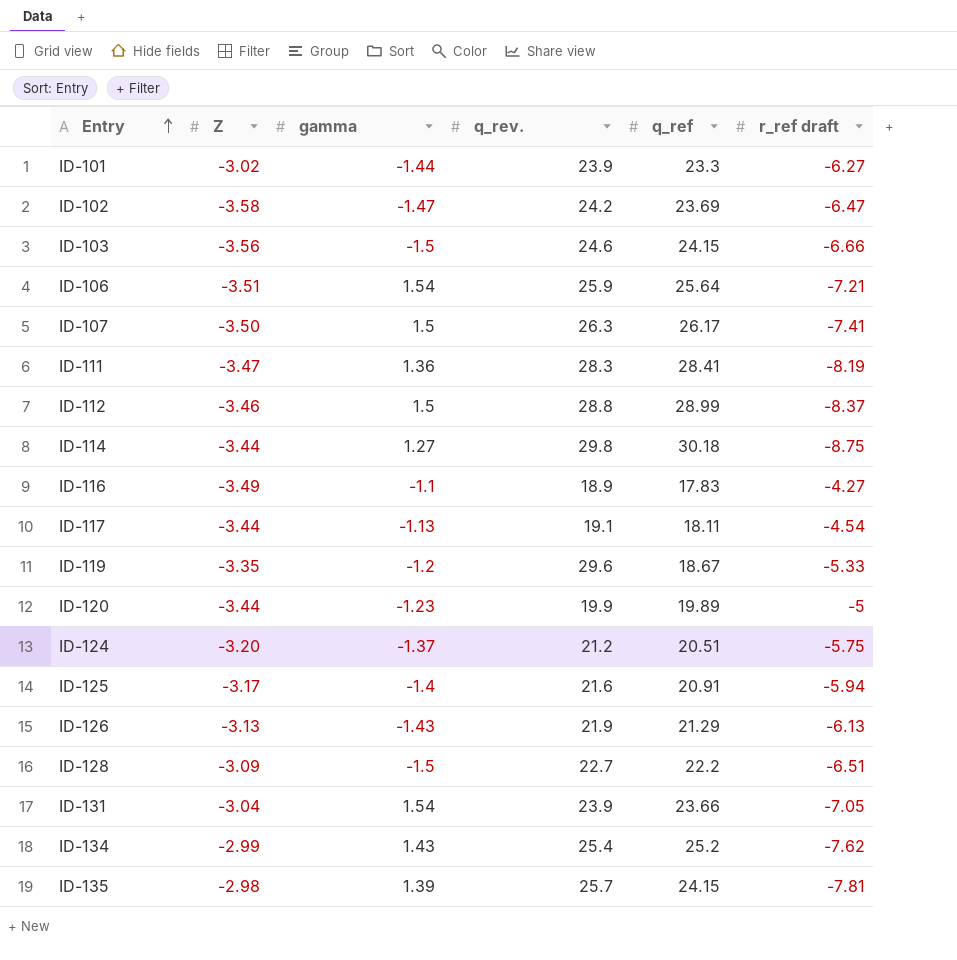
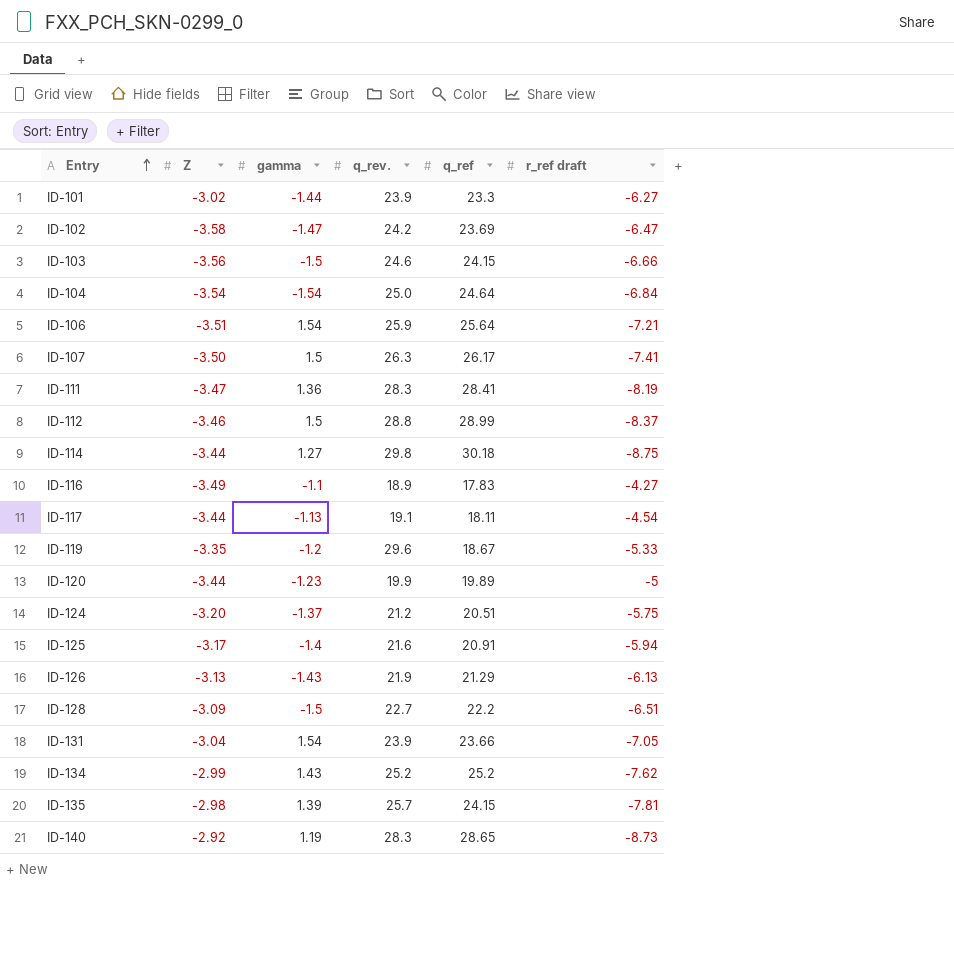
row ID-104: none -> -3.54 | -1.54 | 25.0 | 24.64 | -6.84
ID-134 | q_rev.: 25.4 -> 25.2
row ID-140: none -> -2.92 | 1.19 | 28.3 | 28.65 | -8.73

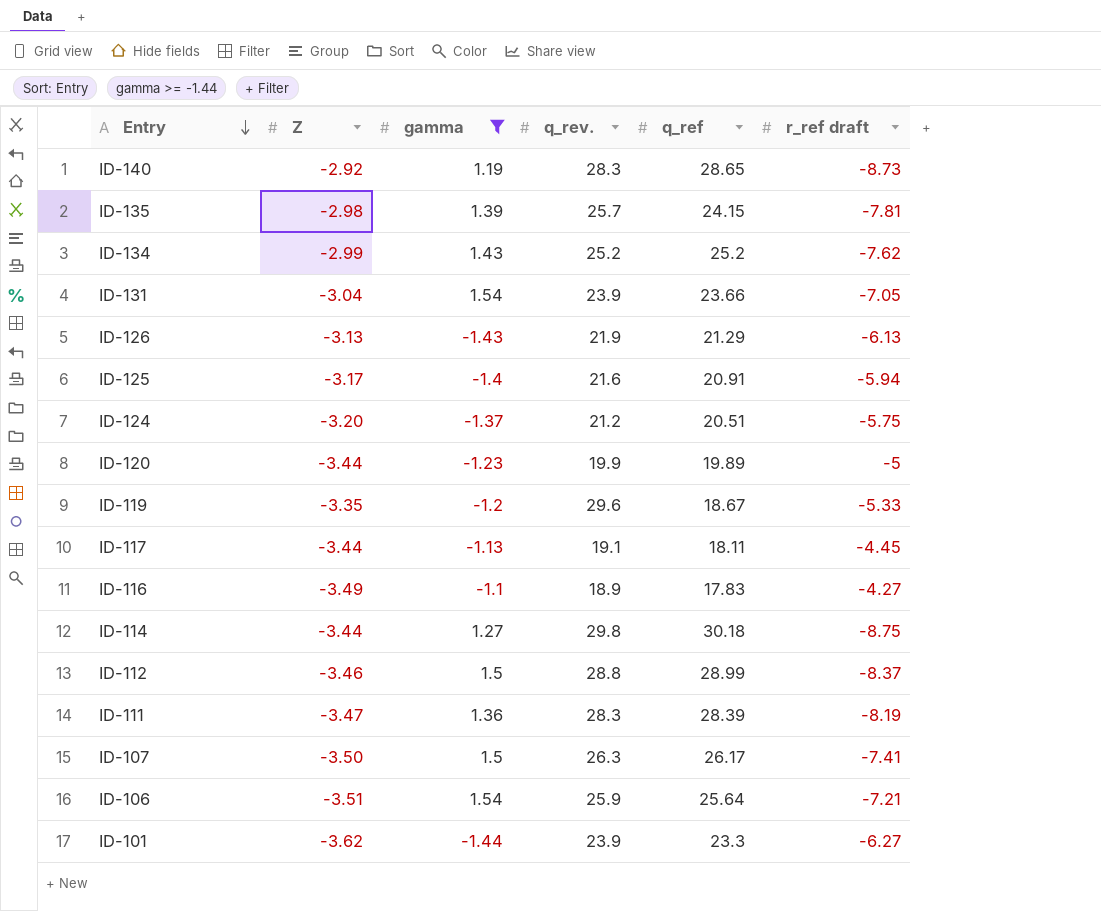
filter: none -> gamma >= -1.44
row order: Entry ascending -> Entry descending
ID-117 | r_ref draft: -4.54 -> -4.45
ID-111 | q_ref: 28.41 -> 28.39
ID-101 | Z: -3.02 -> -3.62

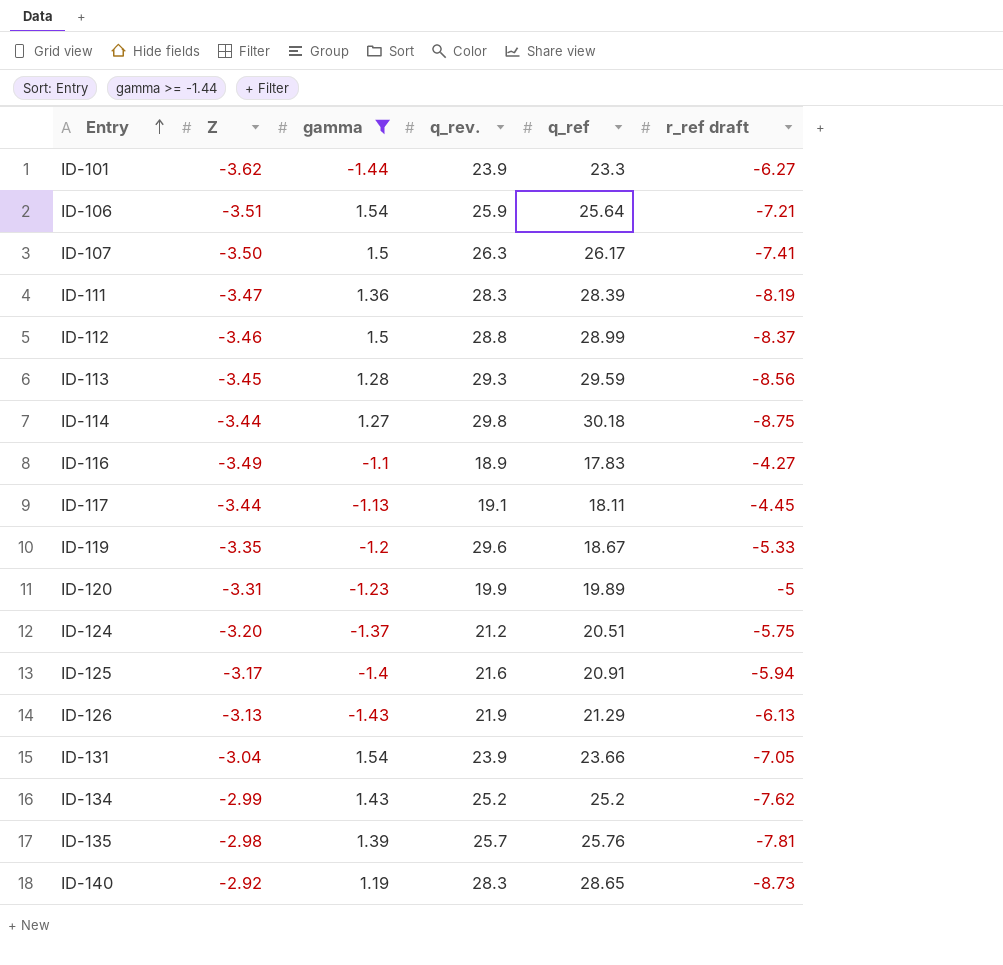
row order: Entry descending -> Entry ascending
row ID-113: none -> -3.45 | 1.28 | 29.3 | 29.59 | -8.56
ID-120 | Z: -3.44 -> -3.31
ID-135 | q_ref: 24.15 -> 25.76

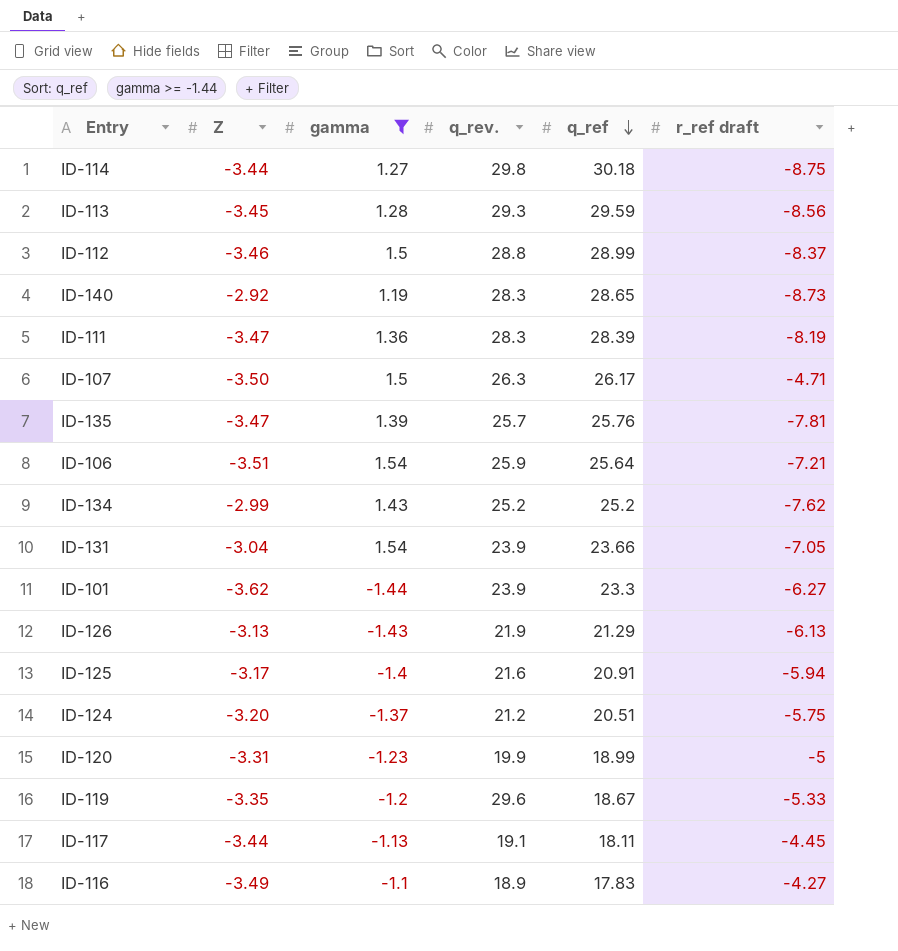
row order: Entry ascending -> q_ref descending
ID-107 | r_ref draft: -7.41 -> -4.71
ID-135 | Z: -2.98 -> -3.47
ID-120 | q_ref: 19.89 -> 18.99

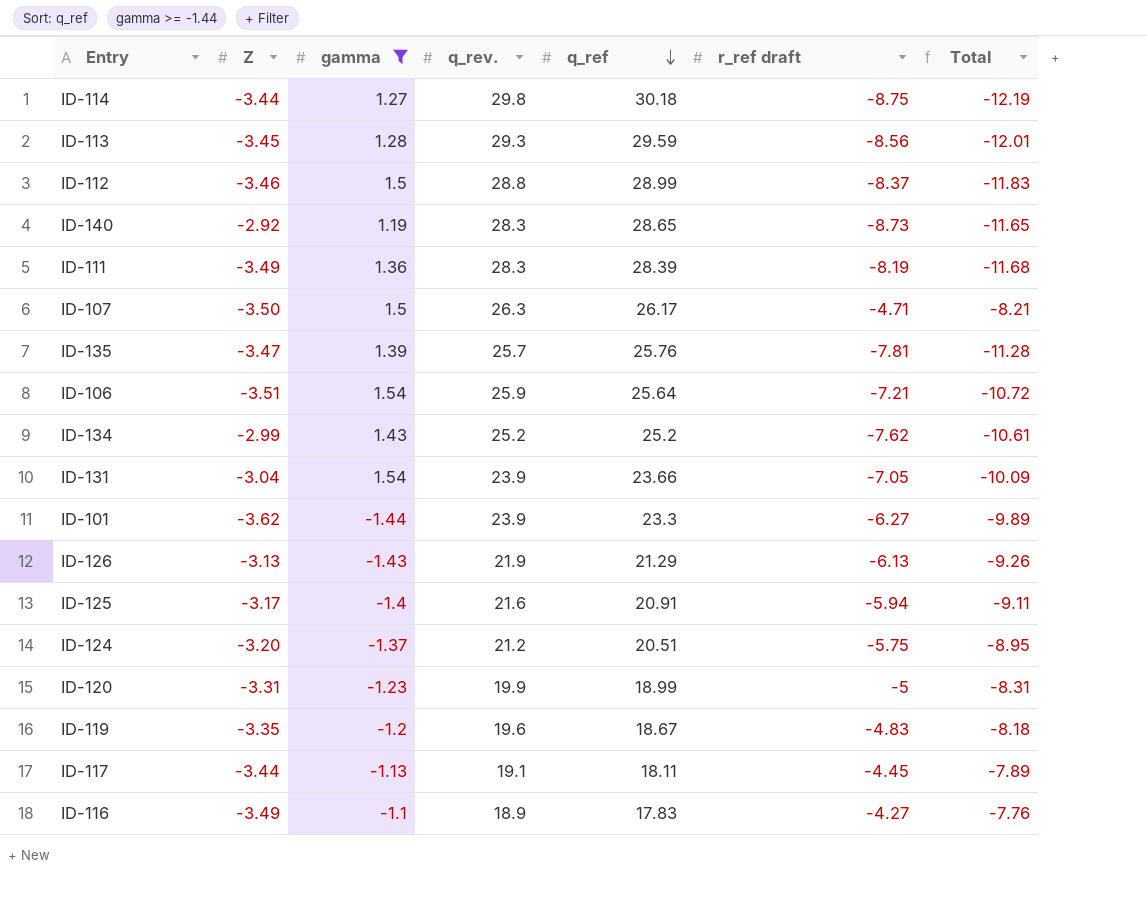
column Total | formula: none -> [Z] + [r_ref draft]
ID-111 | Z: -3.47 -> -3.49
ID-119 | q_rev.: 29.6 -> 19.6
ID-119 | r_ref draft: -5.33 -> -4.83

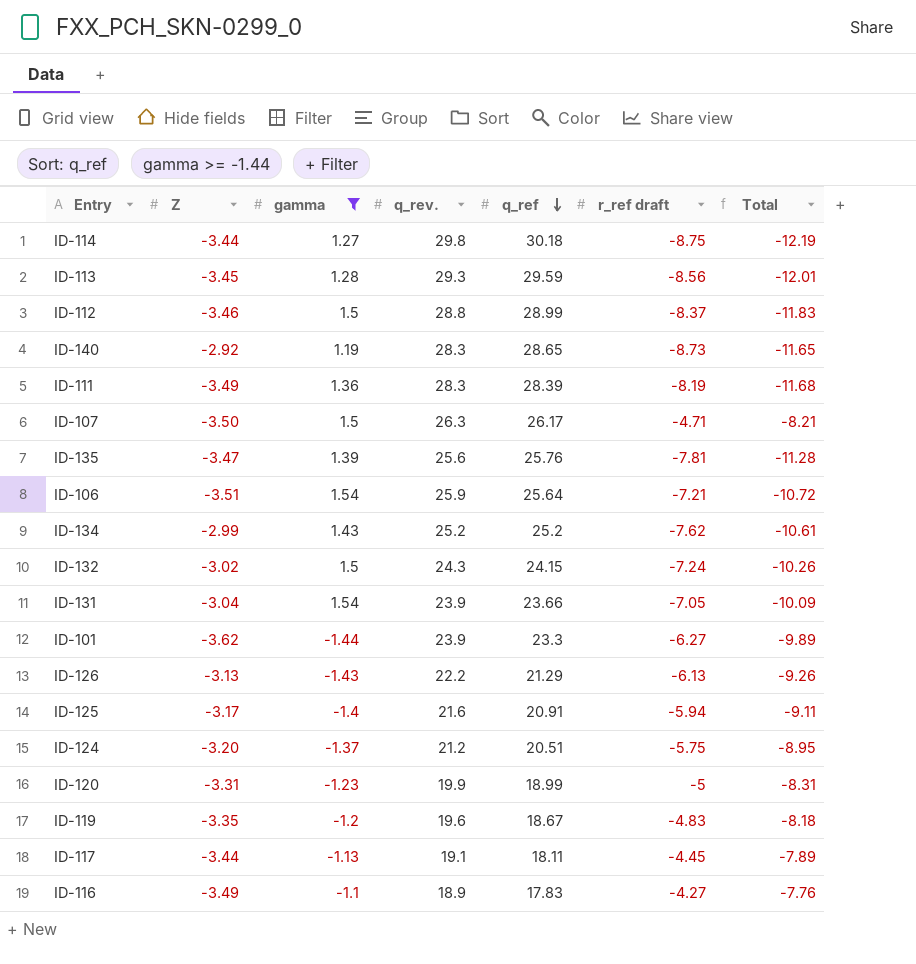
ID-135 | q_rev.: 25.7 -> 25.6
row ID-132: none -> -3.02 | 1.5 | 24.3 | 24.15 | -7.24 | -10.26
ID-126 | q_rev.: 21.9 -> 22.2

